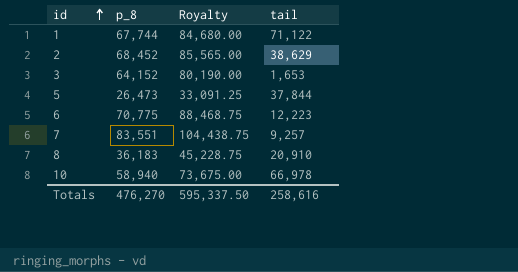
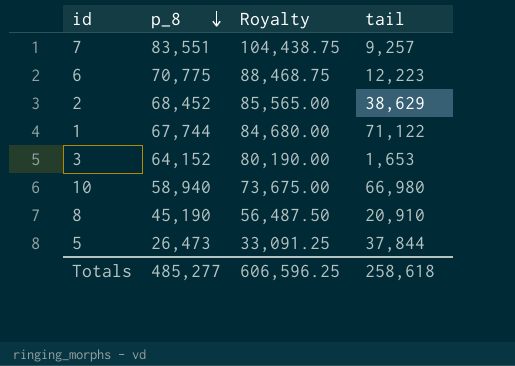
row order: id ascending -> p_8 descending
10 | tail: 66,978 -> 66,980
8 | p_8: 36,183 -> 45,190
8 | Royalty: 45,228.75 -> 56,487.50
Totals | p_8: 476,270 -> 485,277
Totals | Royalty: 595,337.50 -> 606,596.25
Totals | tail: 258,616 -> 258,618

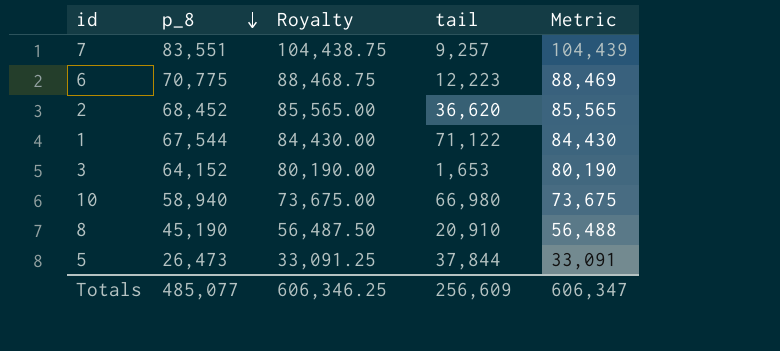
column Metric | formula: none -> [p_8] * 1.25
2 | tail: 38,629 -> 36,620
1 | p_8: 67,744 -> 67,544
1 | Royalty: 84,680.00 -> 84,430.00
Totals | p_8: 485,277 -> 485,077
Totals | Royalty: 606,596.25 -> 606,346.25
Totals | tail: 258,618 -> 256,609

